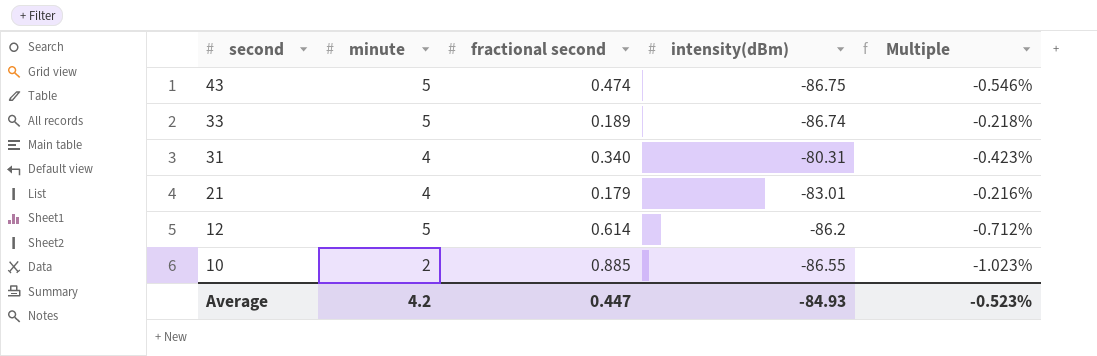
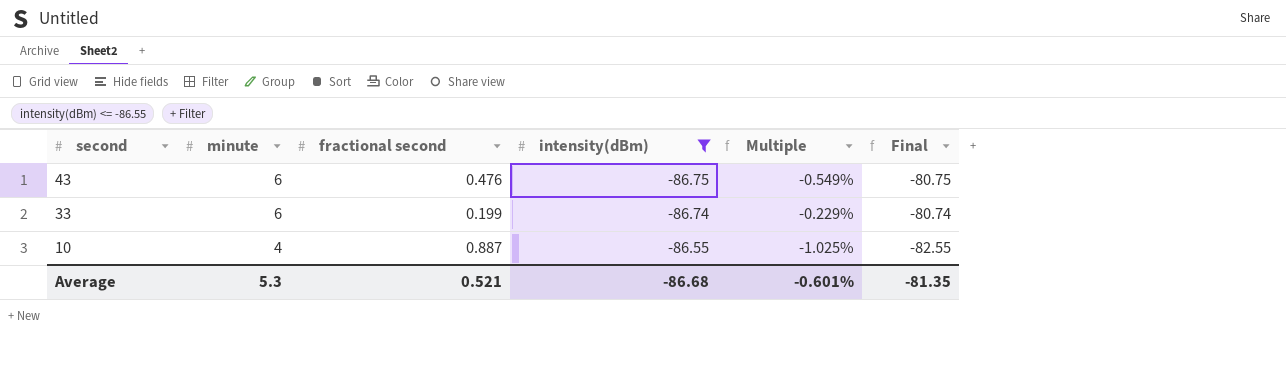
filter: none -> intensity(dBm) <= -86.55
column Final | formula: none -> [minute] + [intensity(dBm)]
43 | minute: 5 -> 6
43 | fractional second: 0.474 -> 0.476
43 | Multiple: -0.546% -> -0.549%
33 | minute: 5 -> 6
33 | fractional second: 0.189 -> 0.199
33 | Multiple: -0.218% -> -0.229%
10 | minute: 2 -> 4
10 | fractional second: 0.885 -> 0.887
10 | Multiple: -1.023% -> -1.025%
Average | minute: 4.2 -> 5.3
Average | fractional second: 0.447 -> 0.521
Average | intensity(dBm): -84.93 -> -86.68
Average | Multiple: -0.523% -> -0.601%

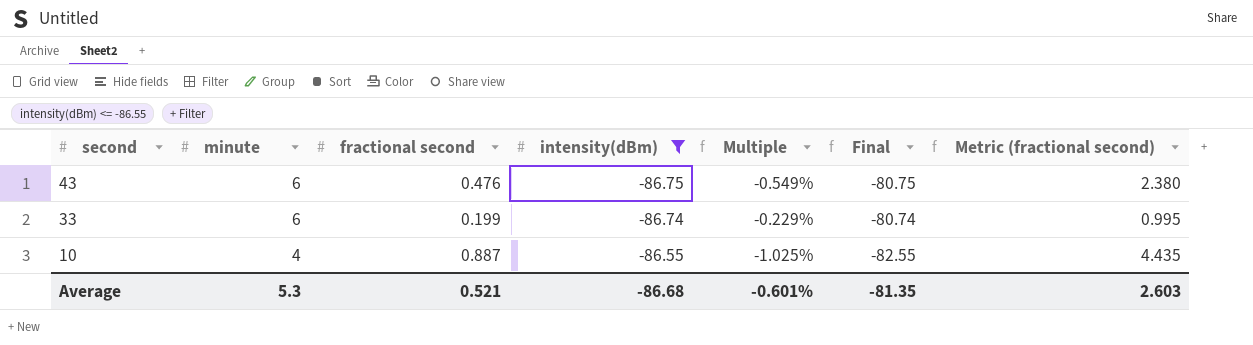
column Metric (fractional second) | formula: none -> [fractional second] * 5

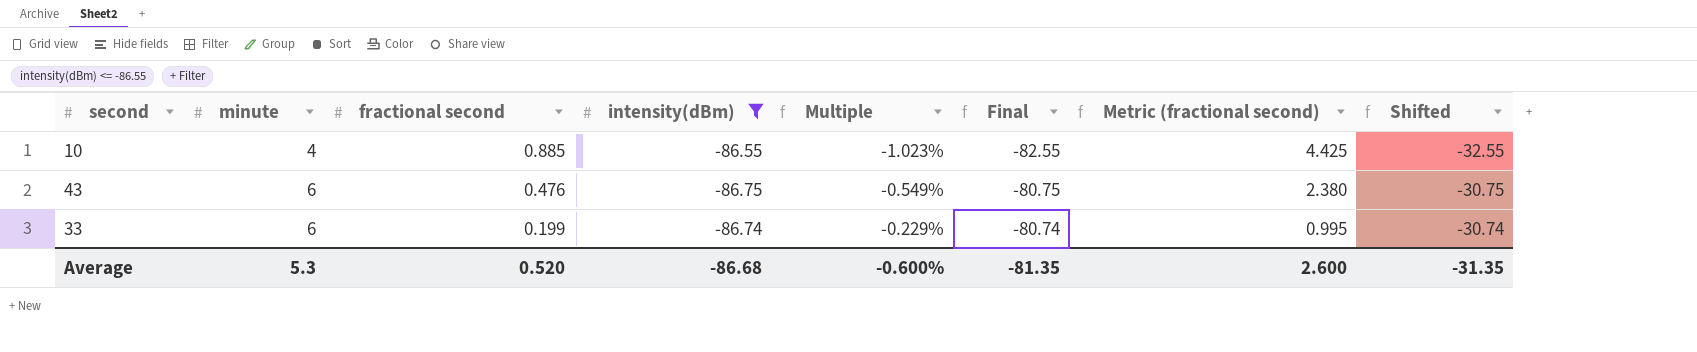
row order: second descending -> minute ascending
column Shifted | formula: none -> [Final] + 50
10 | fractional second: 0.887 -> 0.885
10 | Multiple: -1.025% -> -1.023%
10 | Metric (fractional second): 4.435 -> 4.425
Average | fractional second: 0.521 -> 0.520
Average | Multiple: -0.601% -> -0.600%
Average | Metric (fractional second): 2.603 -> 2.600

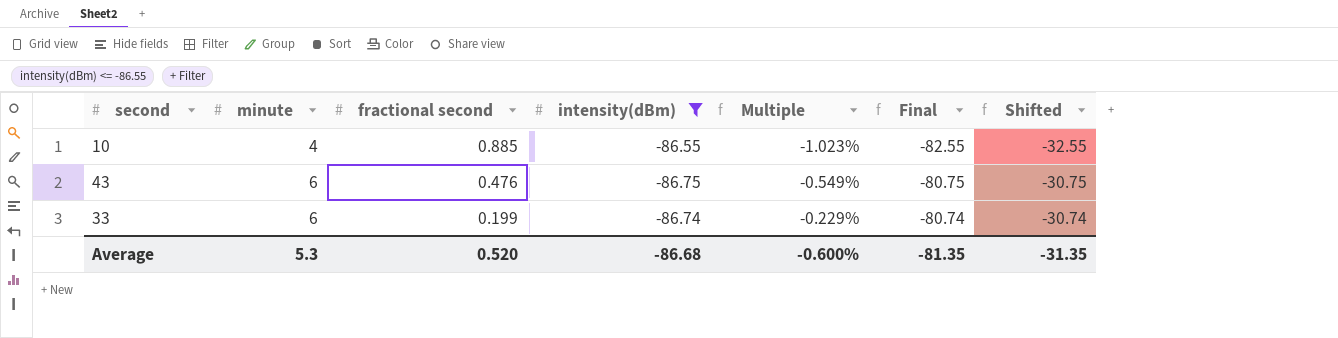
column Metric (fractional second) | formula: [fractional second] * 5 -> none

